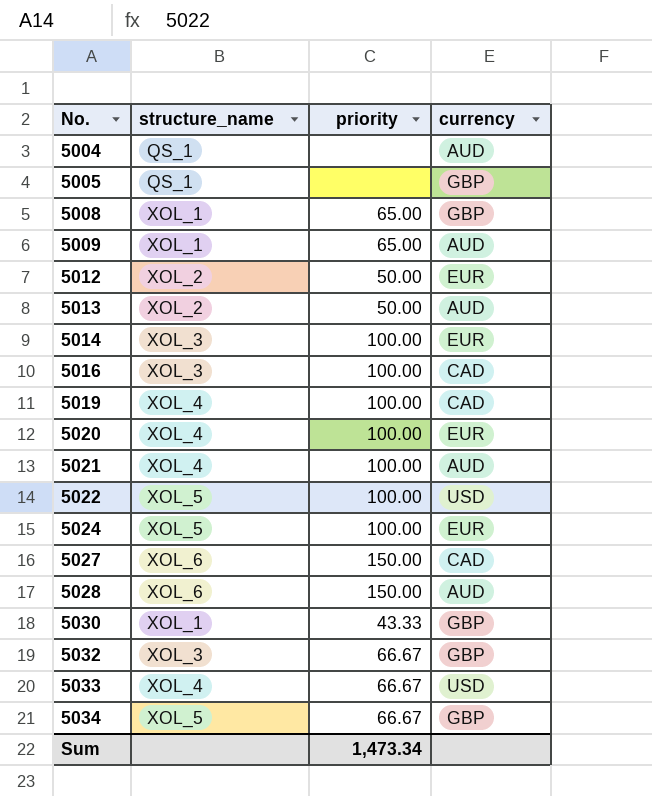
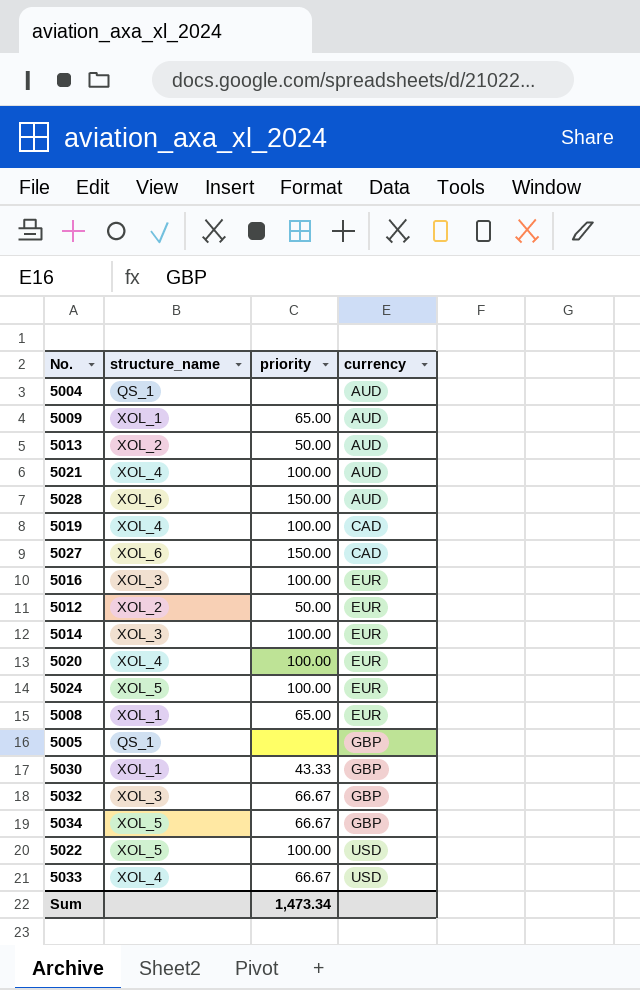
row order: No. ascending -> currency ascending
5016 | currency: CAD -> EUR
5008 | currency: GBP -> EUR

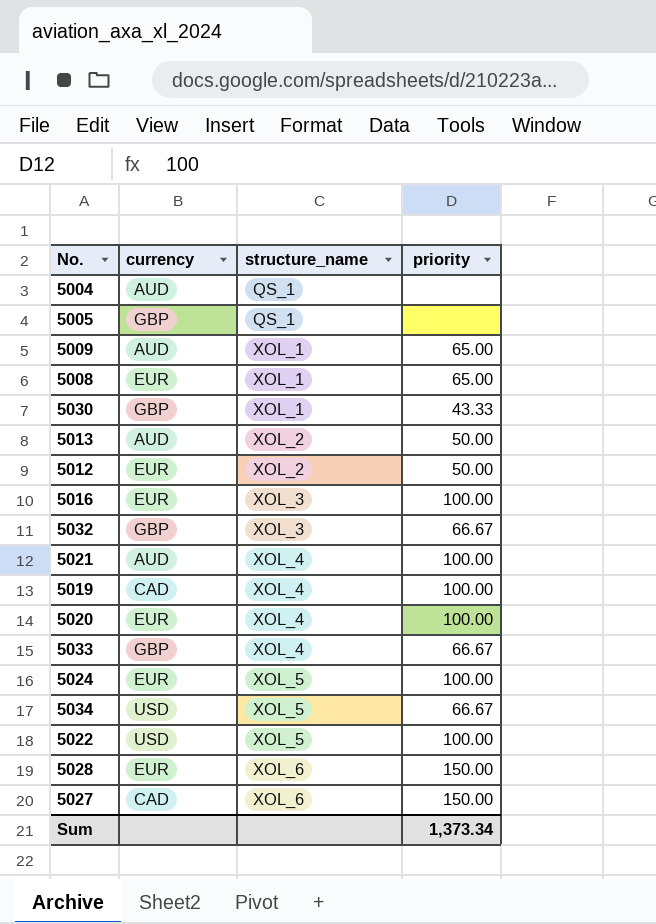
row order: currency ascending -> structure_name ascending
column currency | position: 4 -> 2
row 5014: XOL_3 | 100.00 | EUR -> none
5033 | currency: USD -> GBP
5034 | currency: GBP -> USD
5028 | currency: AUD -> EUR
Sum | priority: 1,473.34 -> 1,373.34

